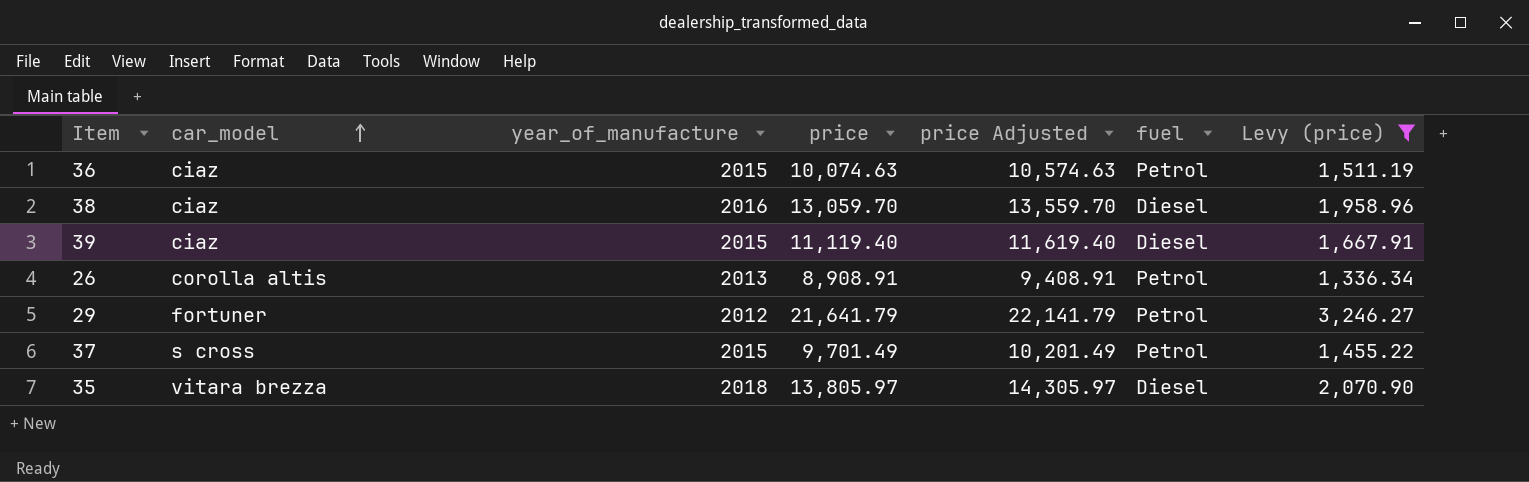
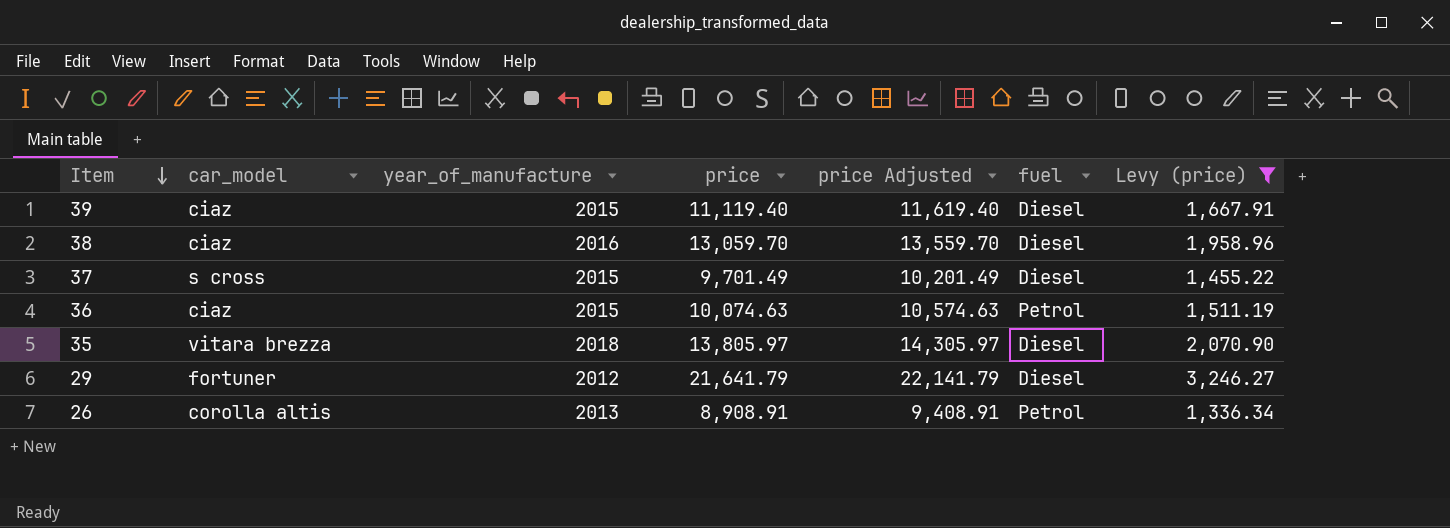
row order: car_model ascending -> Item descending
37 | fuel: Petrol -> Diesel
29 | fuel: Petrol -> Diesel

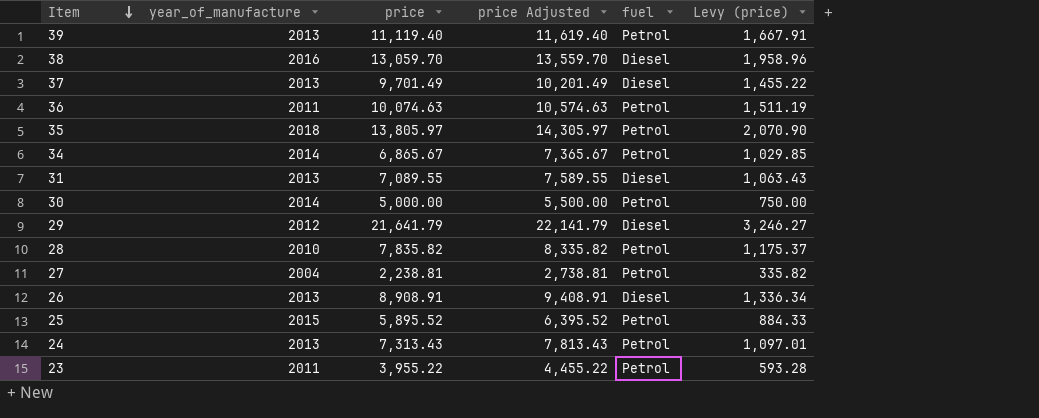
filter: Levy (price) >= 1,336.34 -> none
column car_model | position: 2 -> none
39 | year_of_manufacture: 2015 -> 2013
39 | fuel: Diesel -> Petrol
37 | year_of_manufacture: 2015 -> 2013
36 | year_of_manufacture: 2015 -> 2011
35 | fuel: Diesel -> Petrol
26 | fuel: Petrol -> Diesel

